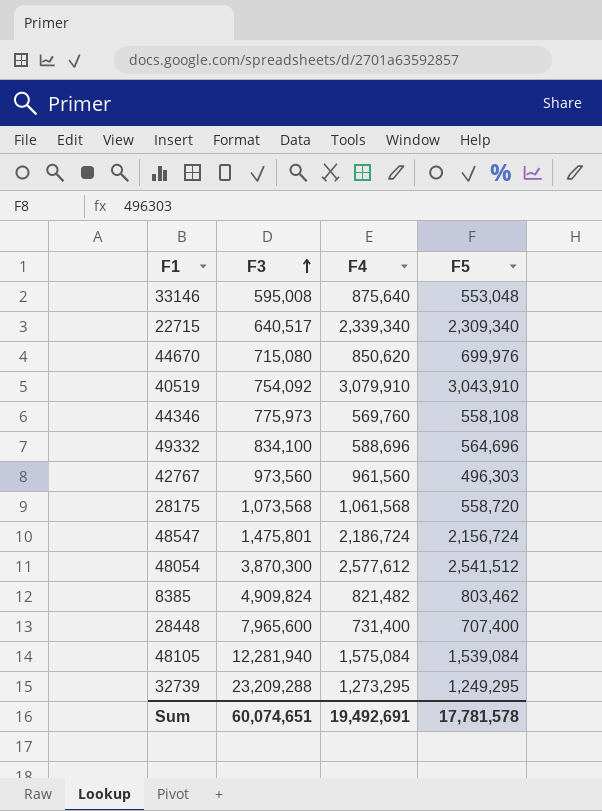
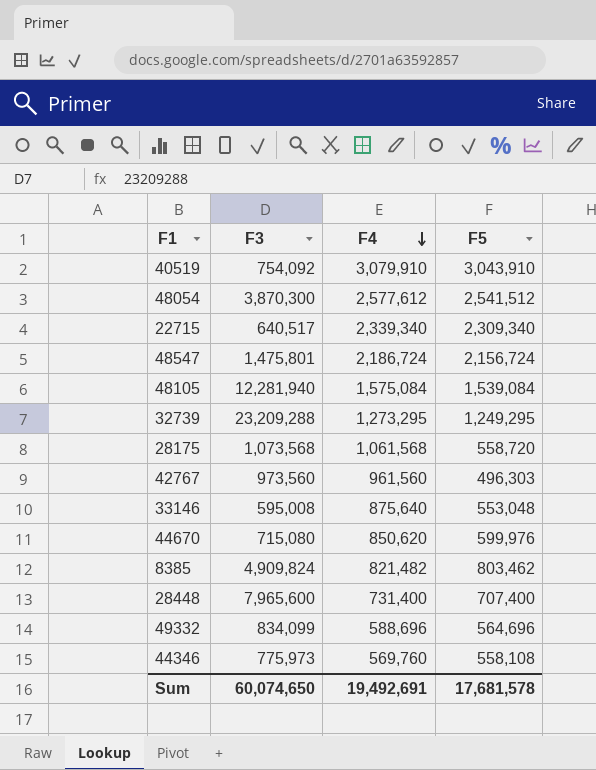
row order: F3 ascending -> F4 descending
44670 | F5: 699,976 -> 599,976
49332 | F3: 834,100 -> 834,099
Sum | F3: 60,074,651 -> 60,074,650
Sum | F5: 17,781,578 -> 17,681,578

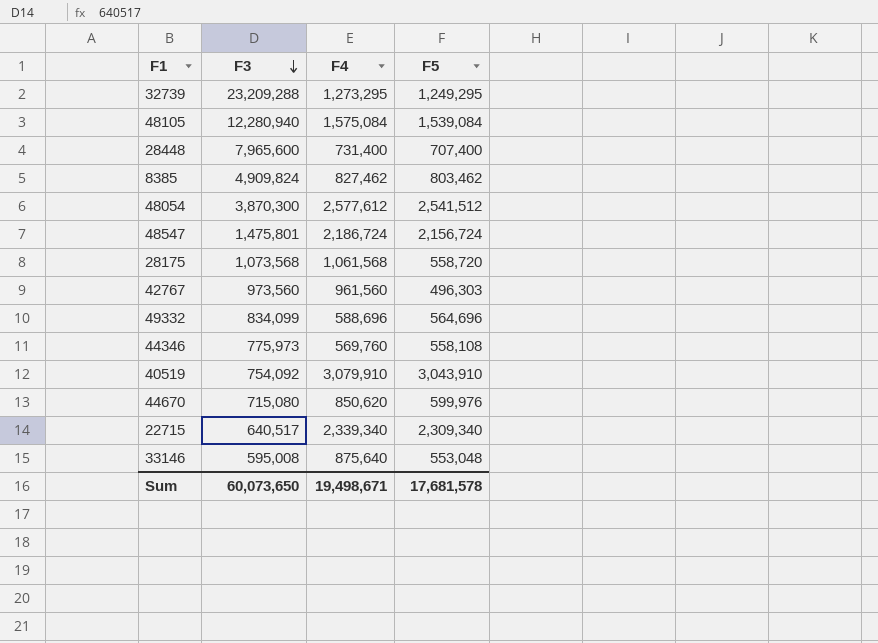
row order: F4 descending -> F3 descending
48105 | F3: 12,281,940 -> 12,280,940
8385 | F4: 821,482 -> 827,462
Sum | F3: 60,074,650 -> 60,073,650
Sum | F4: 19,492,691 -> 19,498,671

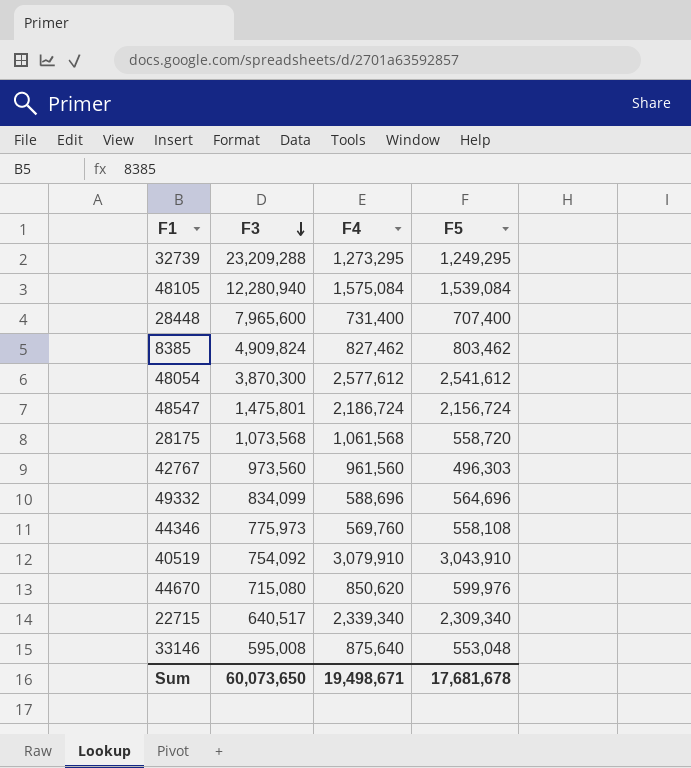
48054 | F5: 2,541,512 -> 2,541,612
Sum | F5: 17,681,578 -> 17,681,678

